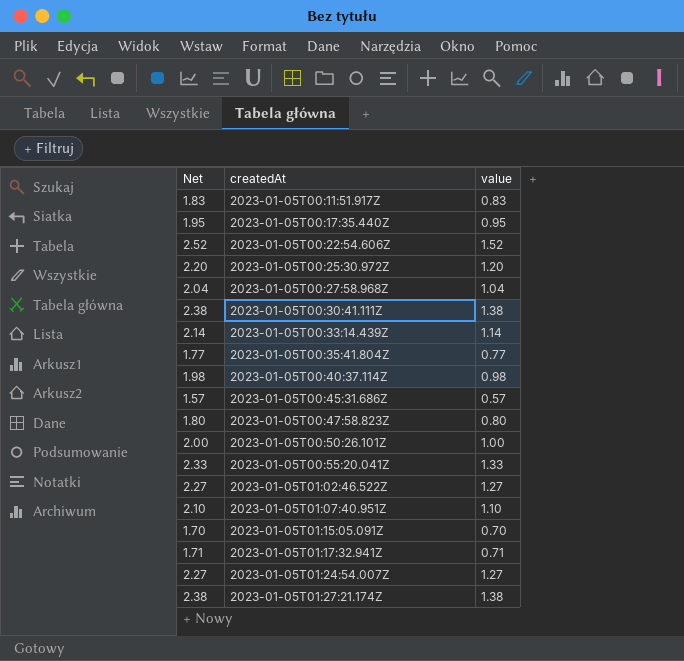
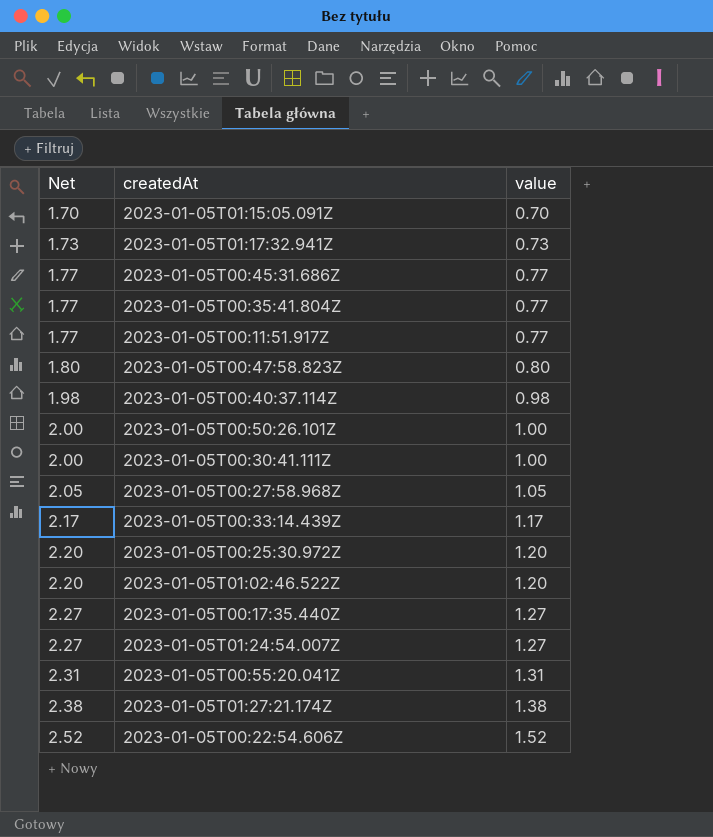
row order: createdAt ascending -> Net ascending
row 2023-01-05T01:07:40.951Z: 2.10 | 1.10 -> none
2023-01-05T01:17:32.941Z | Net: 1.71 -> 1.73
2023-01-05T01:17:32.941Z | value: 0.71 -> 0.73
2023-01-05T00:45:31.686Z | Net: 1.57 -> 1.77
2023-01-05T00:45:31.686Z | value: 0.57 -> 0.77
2023-01-05T00:11:51.917Z | Net: 1.83 -> 1.77
2023-01-05T00:11:51.917Z | value: 0.83 -> 0.77
2023-01-05T00:30:41.111Z | Net: 2.38 -> 2.00
2023-01-05T00:30:41.111Z | value: 1.38 -> 1.00
2023-01-05T00:27:58.968Z | Net: 2.04 -> 2.05
2023-01-05T00:27:58.968Z | value: 1.04 -> 1.05
2023-01-05T00:33:14.439Z | Net: 2.14 -> 2.17
2023-01-05T00:33:14.439Z | value: 1.14 -> 1.17
2023-01-05T01:02:46.522Z | Net: 2.27 -> 2.20
2023-01-05T01:02:46.522Z | value: 1.27 -> 1.20
2023-01-05T00:17:35.440Z | Net: 1.95 -> 2.27
2023-01-05T00:17:35.440Z | value: 0.95 -> 1.27
2023-01-05T00:55:20.041Z | Net: 2.33 -> 2.31
2023-01-05T00:55:20.041Z | value: 1.33 -> 1.31

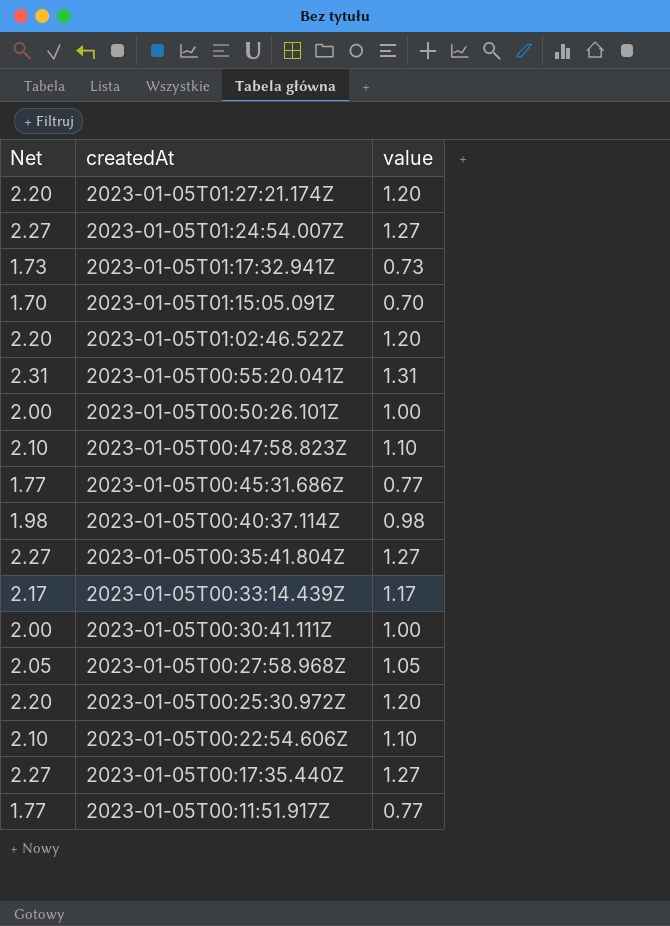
row order: Net ascending -> createdAt descending
2023-01-05T01:27:21.174Z | Net: 2.38 -> 2.20
2023-01-05T01:27:21.174Z | value: 1.38 -> 1.20
2023-01-05T00:47:58.823Z | Net: 1.80 -> 2.10
2023-01-05T00:47:58.823Z | value: 0.80 -> 1.10
2023-01-05T00:35:41.804Z | Net: 1.77 -> 2.27
2023-01-05T00:35:41.804Z | value: 0.77 -> 1.27
2023-01-05T00:22:54.606Z | Net: 2.52 -> 2.10
2023-01-05T00:22:54.606Z | value: 1.52 -> 1.10

